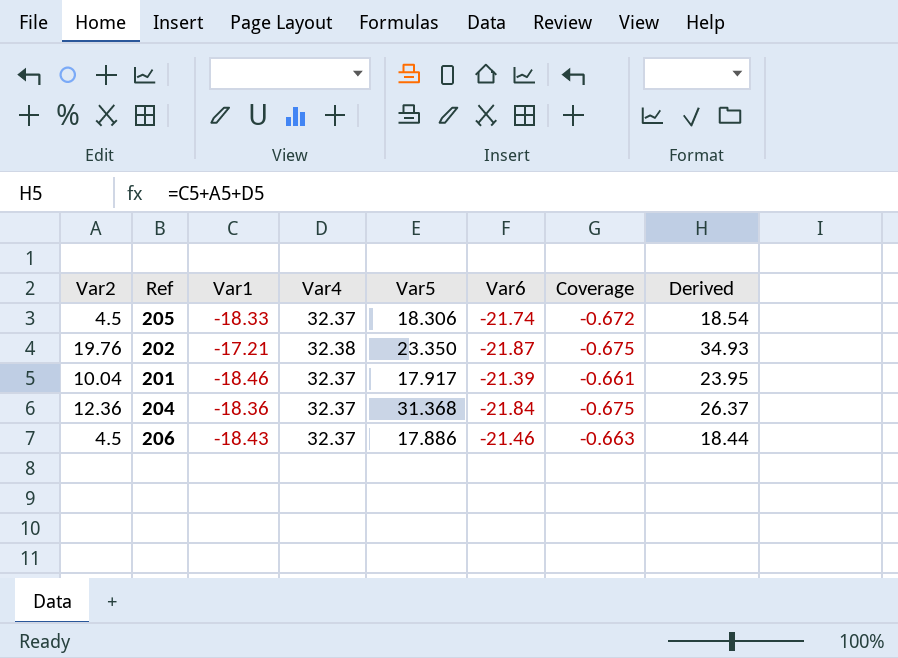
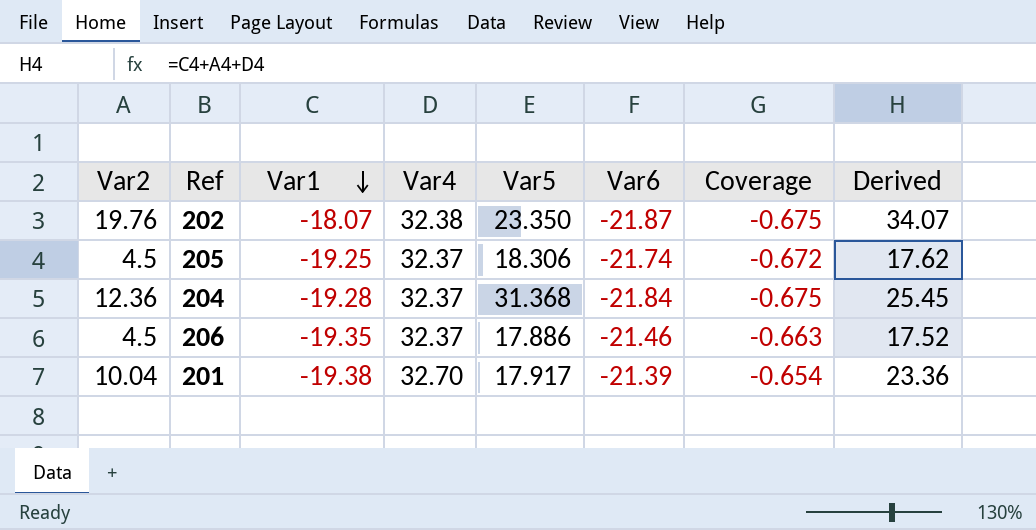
row order: none -> Var1 descending
202 | Var1: -17.21 -> -18.07
202 | Derived: 34.93 -> 34.07
205 | Var1: -18.33 -> -19.25
205 | Derived: 18.54 -> 17.62
204 | Var1: -18.36 -> -19.28
204 | Derived: 26.37 -> 25.45
206 | Var1: -18.43 -> -19.35
206 | Derived: 18.44 -> 17.52
201 | Var1: -18.46 -> -19.38
201 | Var4: 32.37 -> 32.70
201 | Coverage: -0.661 -> -0.654
201 | Derived: 23.95 -> 23.36

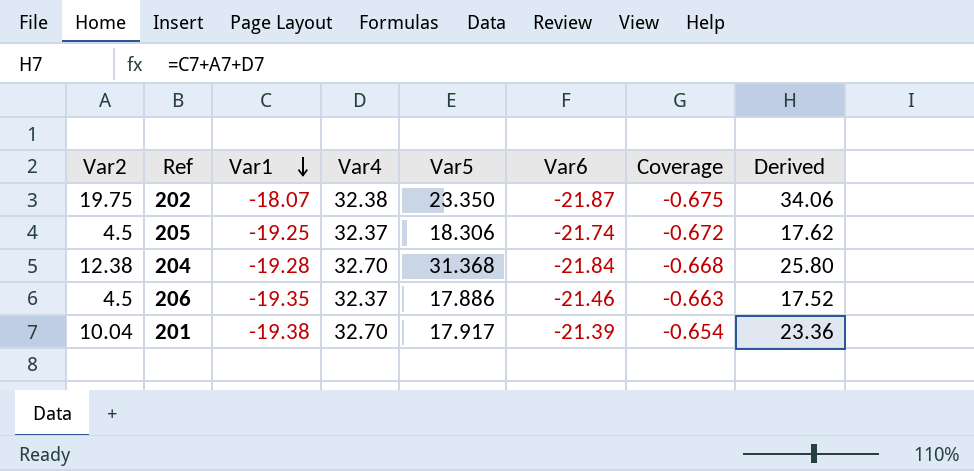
202 | Var2: 19.76 -> 19.75
202 | Derived: 34.07 -> 34.06
204 | Var2: 12.36 -> 12.38
204 | Var4: 32.37 -> 32.70
204 | Coverage: -0.675 -> -0.668
204 | Derived: 25.45 -> 25.80

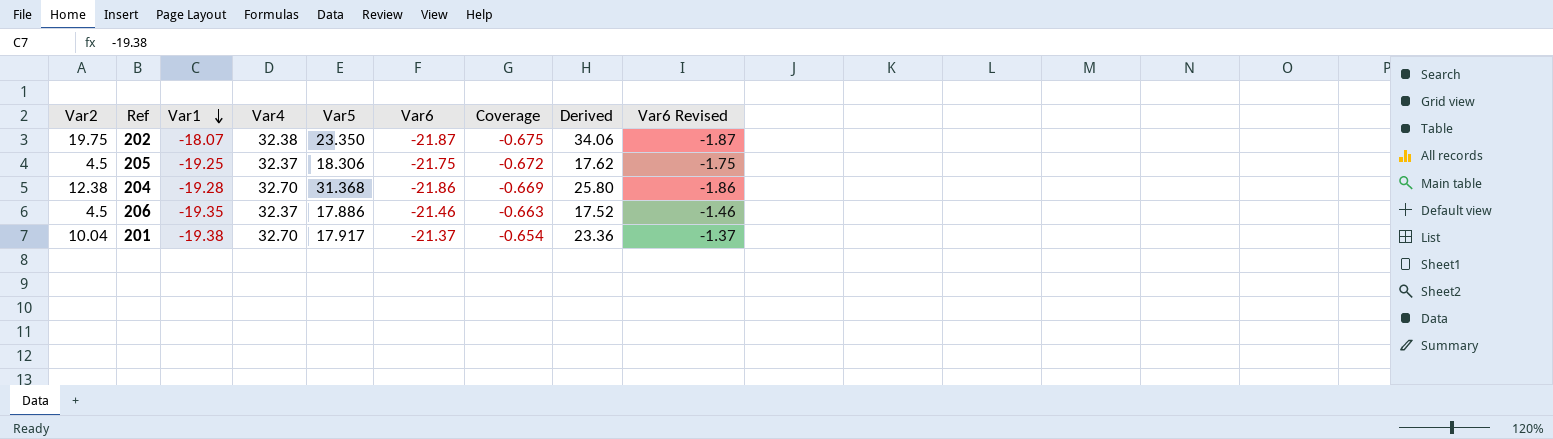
column Var6 Revised | formula: none -> [Var6] + 20
205 | Var6: -21.74 -> -21.75
204 | Var6: -21.84 -> -21.86
204 | Coverage: -0.668 -> -0.669
201 | Var6: -21.39 -> -21.37

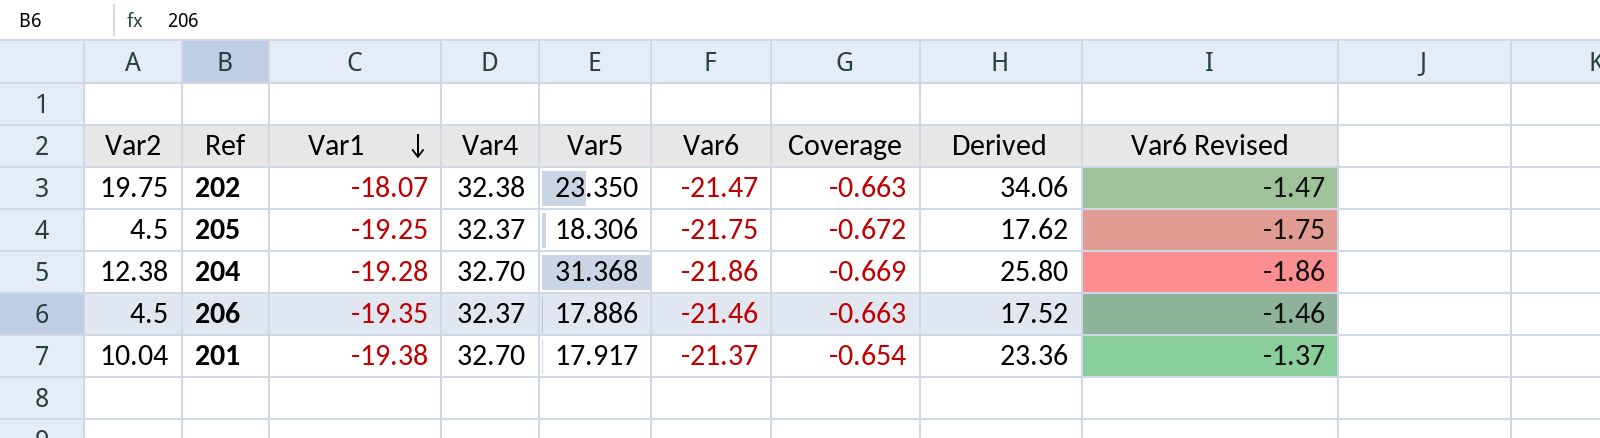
202 | Var6: -21.87 -> -21.47
202 | Coverage: -0.675 -> -0.663
202 | Var6 Revised: -1.87 -> -1.47

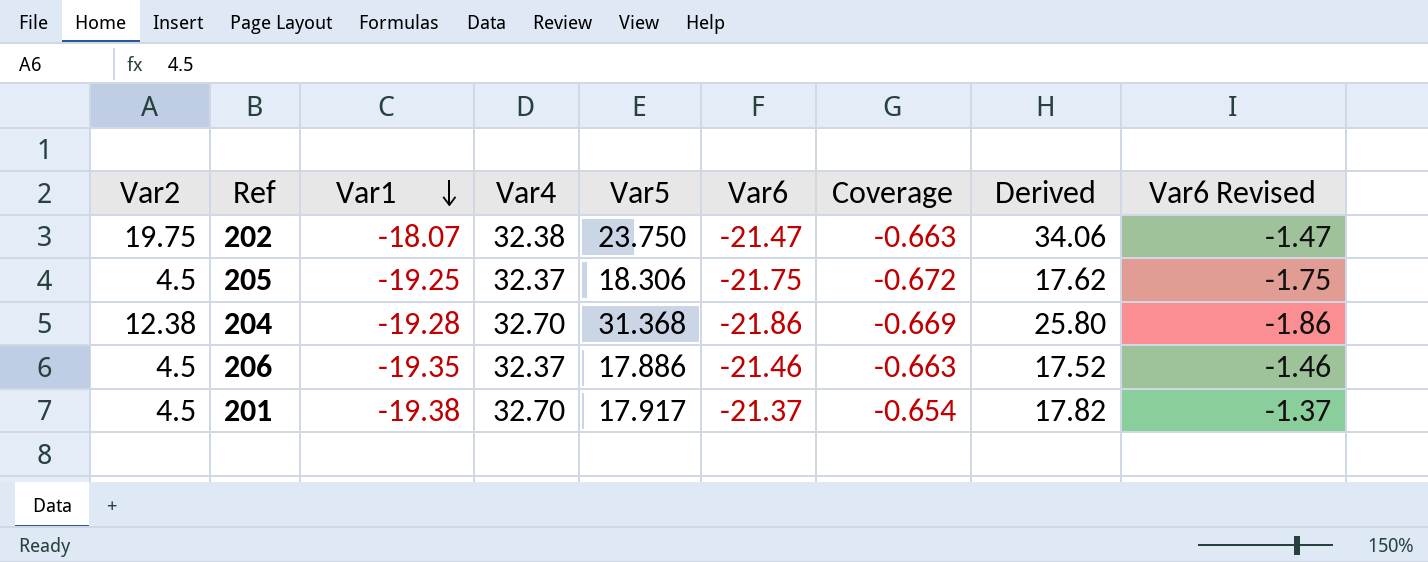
202 | Var5: 23.350 -> 23.750
201 | Var2: 10.04 -> 4.5
201 | Derived: 23.36 -> 17.82

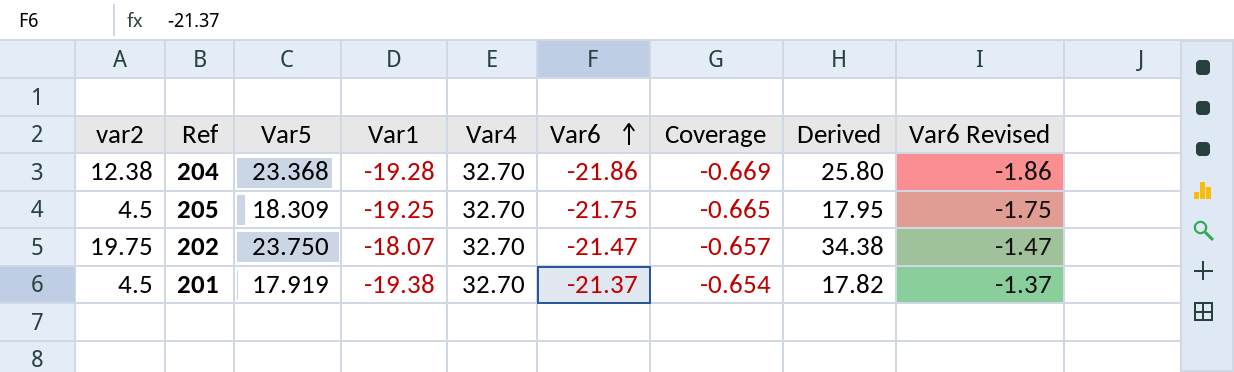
row order: Var1 descending -> Var6 ascending
column name: Var2 -> var2
column Var5 | position: 5 -> 3
row 206: 4.5 | -19.35 | 32.37 | 17.886 | -21.46 | -0.663 | 17.52 | -1.46 -> none
204 | Var5: 31.368 -> 23.368
205 | Var5: 18.306 -> 18.309
205 | Var4: 32.37 -> 32.70
205 | Coverage: -0.672 -> -0.665
205 | Derived: 17.62 -> 17.95
202 | Var4: 32.38 -> 32.70
202 | Coverage: -0.663 -> -0.657
202 | Derived: 34.06 -> 34.38
201 | Var5: 17.917 -> 17.919

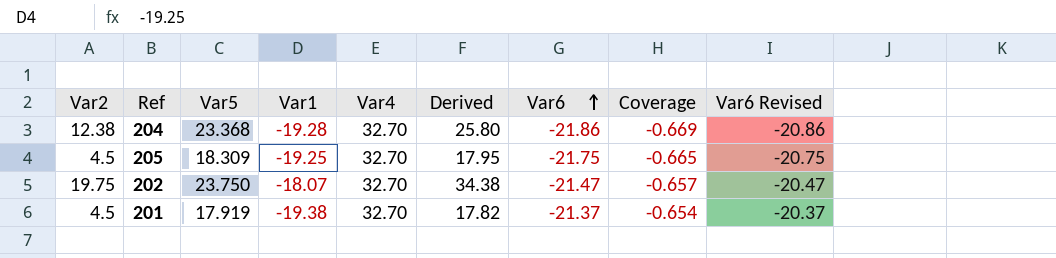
column name: var2 -> Var2
column Derived | position: 8 -> 6
column Var6 Revised | formula: [Var6] + 20 -> [Var6] + 1

